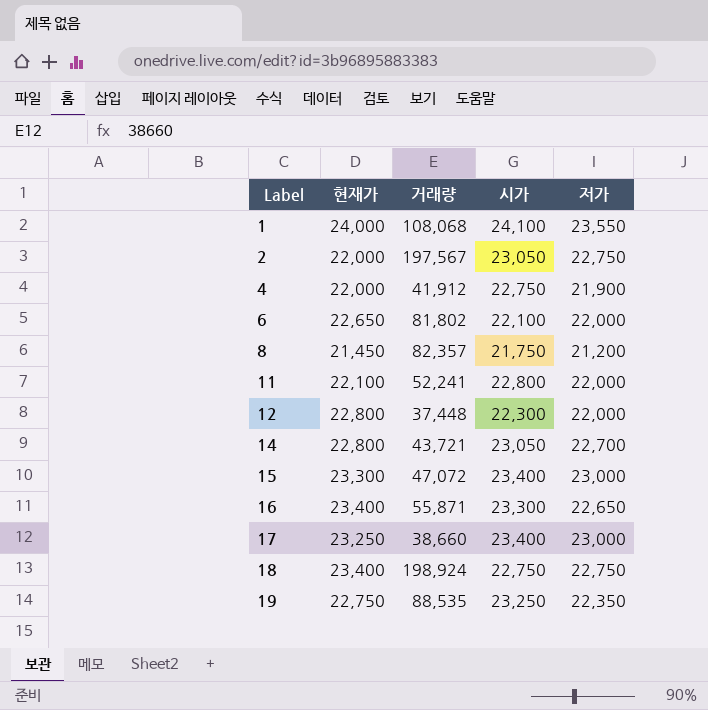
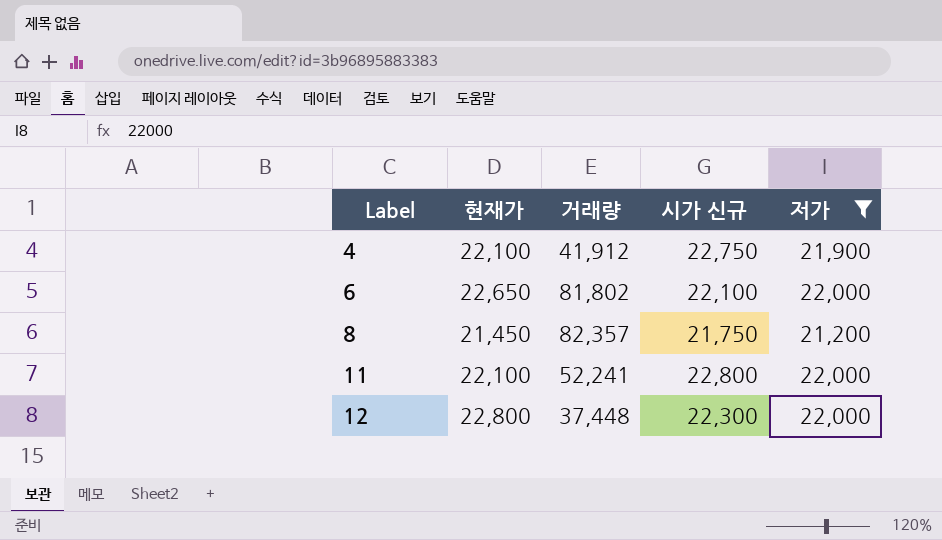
filter: none -> 저가 <= 22,000
column name: 시가 -> 시가 신규
4 | 현재가: 22,000 -> 22,100

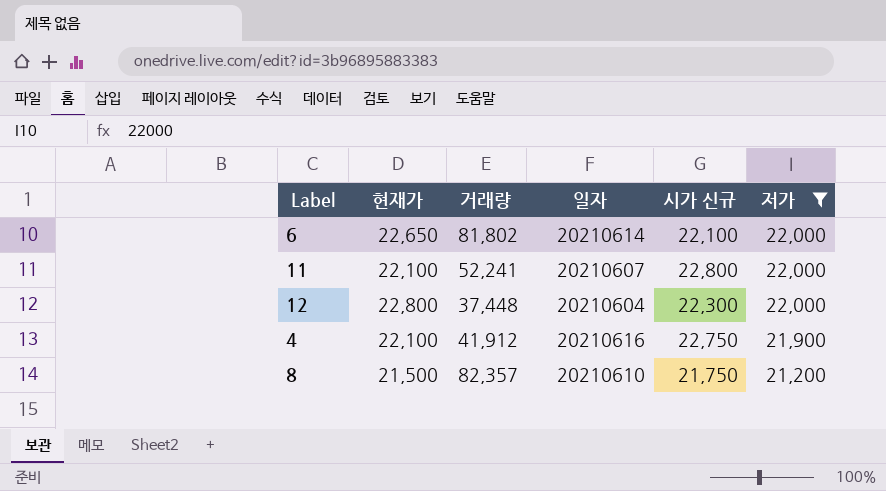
row order: Label ascending -> 저가 descending
column 일자 | position: none -> 4
8 | 현재가: 21,450 -> 21,500

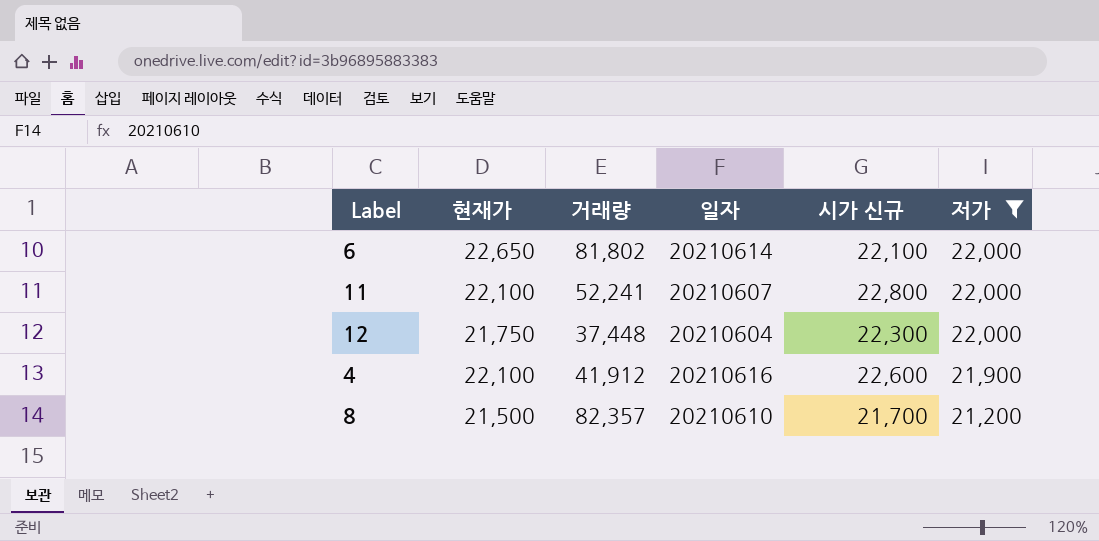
12 | 현재가: 22,800 -> 21,750
4 | 시가 신규: 22,750 -> 22,600
8 | 시가 신규: 21,750 -> 21,700

